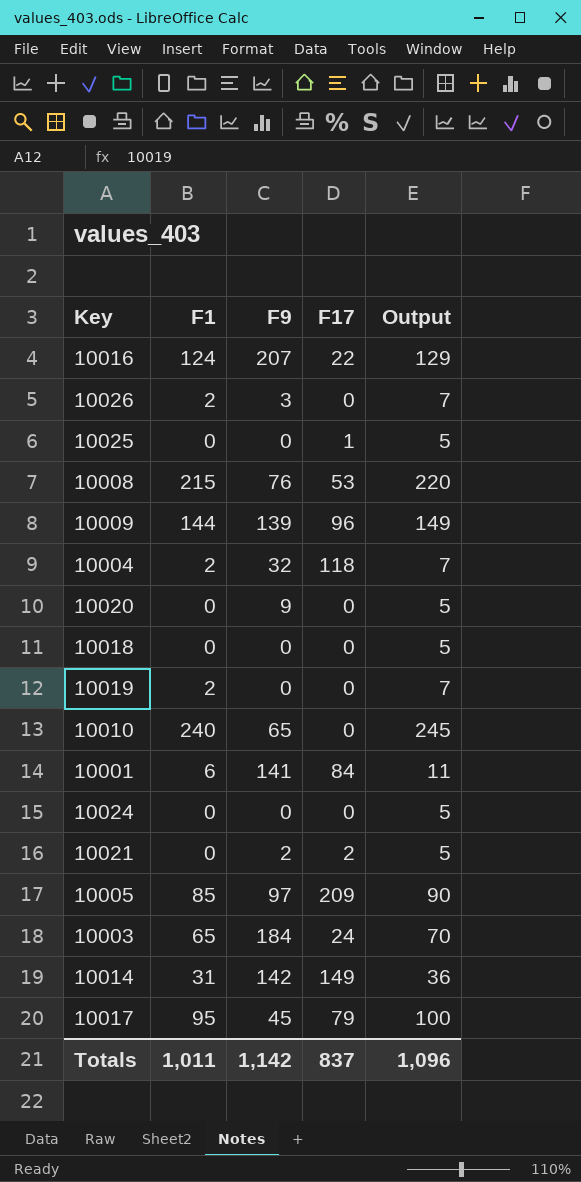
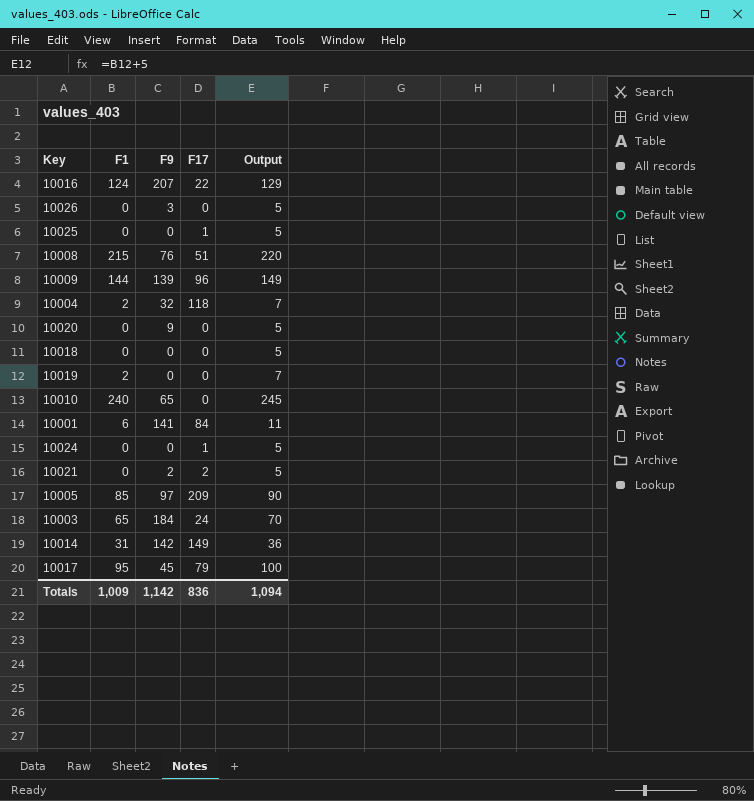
10026 | F1: 2 -> 0
10026 | Output: 7 -> 5
10008 | F17: 53 -> 51
10024 | F17: 0 -> 1
Totals | F1: 1,011 -> 1,009
Totals | F17: 837 -> 836
Totals | Output: 1,096 -> 1,094

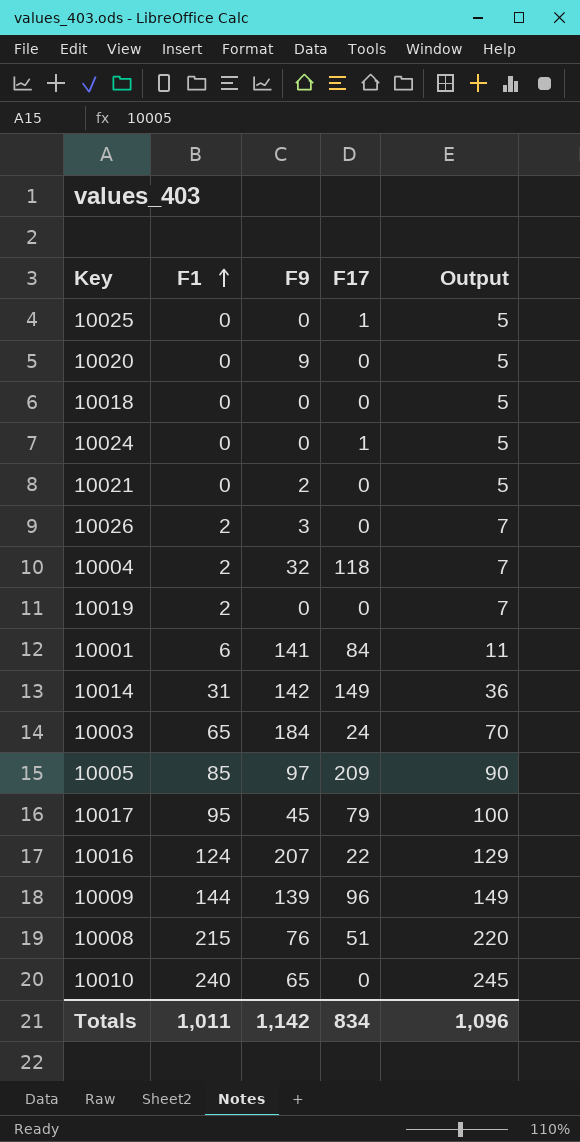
row order: none -> F1 ascending
10021 | F17: 2 -> 0
10026 | F1: 0 -> 2
10026 | Output: 5 -> 7
Totals | F1: 1,009 -> 1,011
Totals | F17: 836 -> 834
Totals | Output: 1,094 -> 1,096

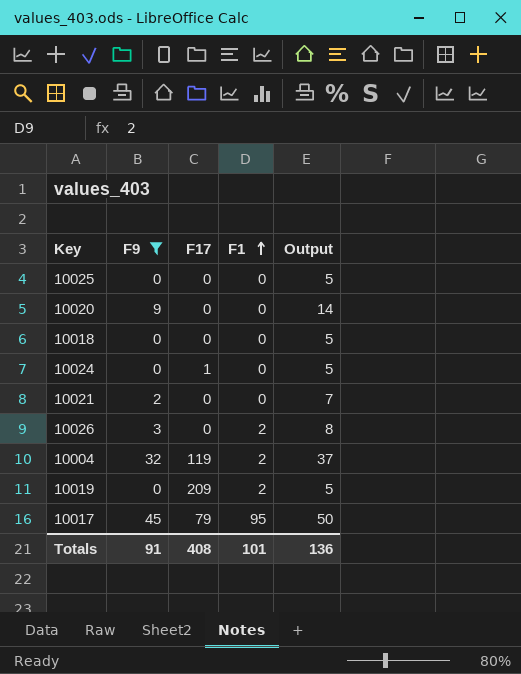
filter: none -> F9 <= 45
column F1 | position: 2 -> 4
column Output | formula: [F1] + 5 -> [F9] + 5
10025 | F17: 1 -> 0
10004 | F17: 118 -> 119
10019 | F17: 0 -> 209
Totals | F9: 1,142 -> 91
Totals | F17: 834 -> 408
Totals | F1: 1,011 -> 101
Totals | Output: 1,096 -> 136

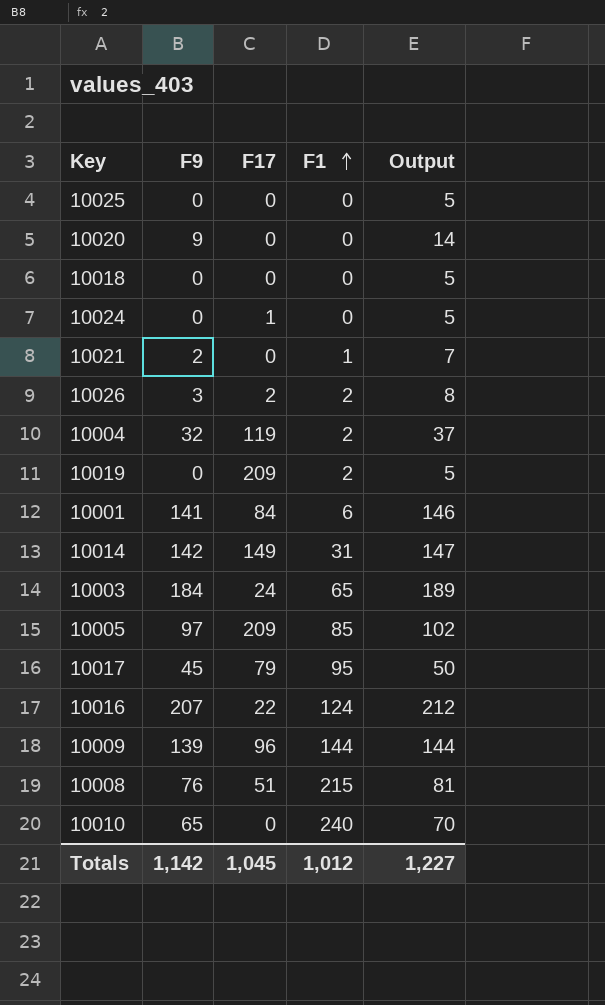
filter: F9 <= 45 -> none
10021 | F1: 0 -> 1
10026 | F17: 0 -> 2
Totals | F9: 91 -> 1,142
Totals | F17: 408 -> 1,045
Totals | F1: 101 -> 1,012
Totals | Output: 136 -> 1,227

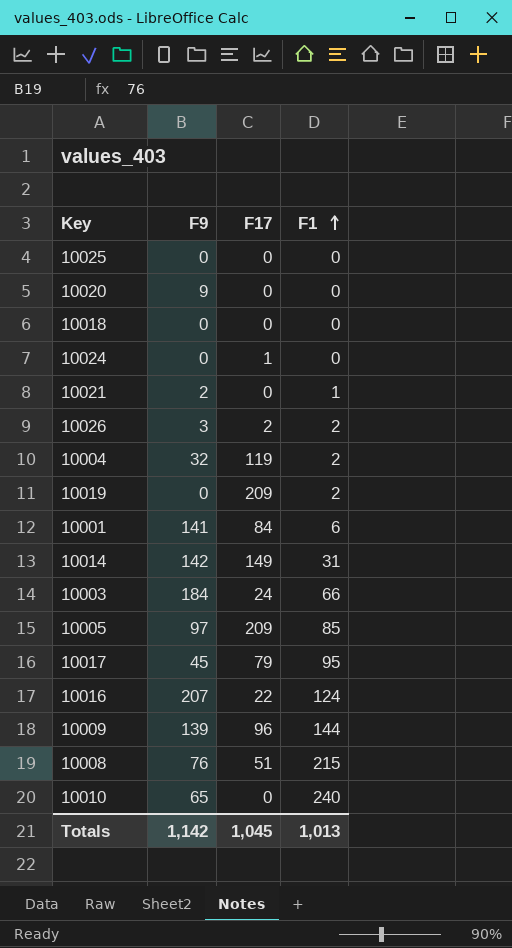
column Output | formula: [F9] + 5 -> none
10003 | F1: 65 -> 66
Totals | F1: 1,012 -> 1,013

